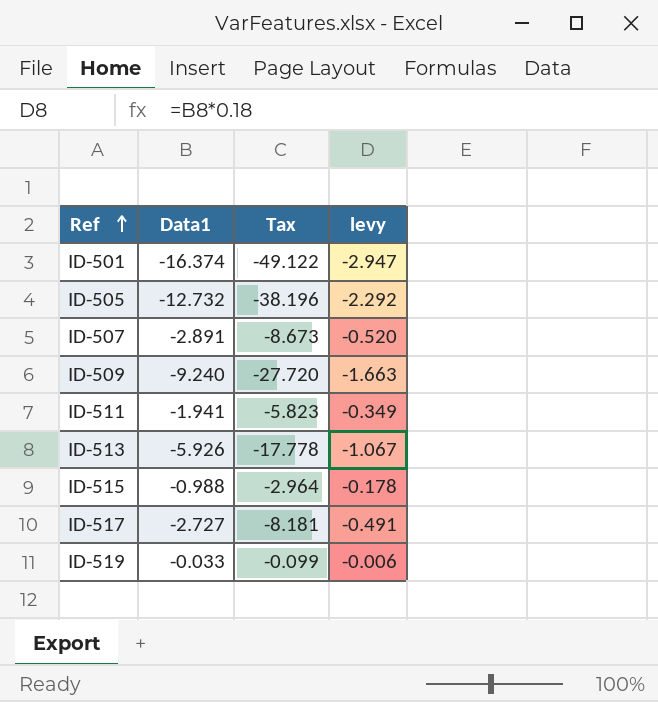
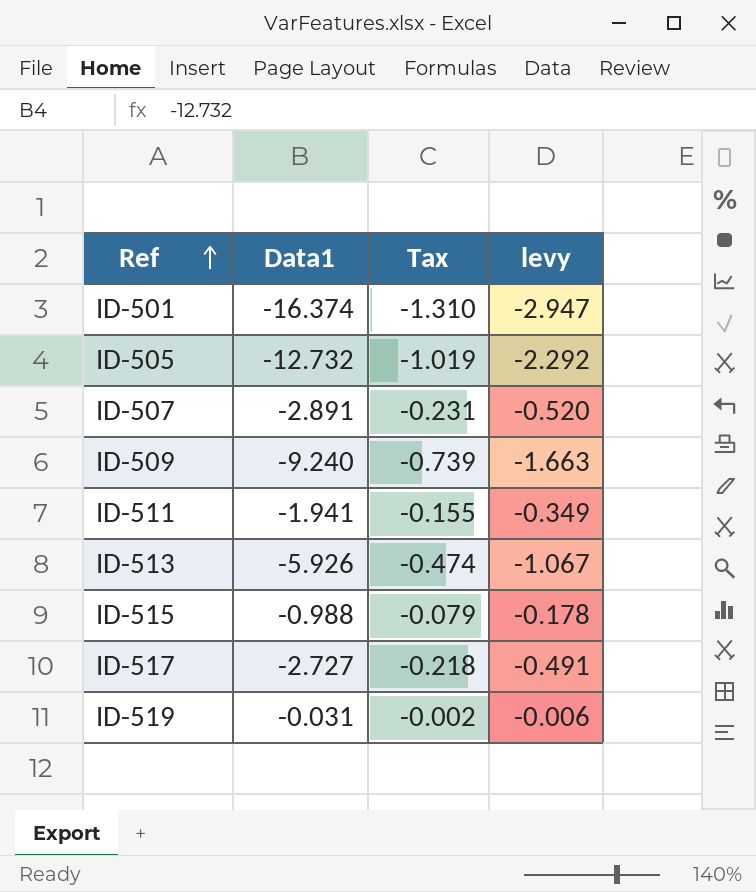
column Tax | formula: [Data1] * 3 -> [Data1] * 0.08
ID-519 | Data1: -0.033 -> -0.031

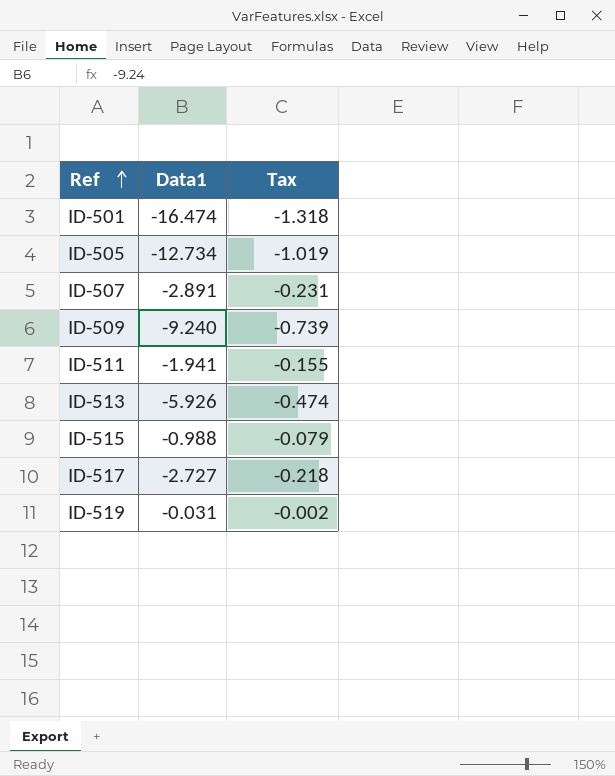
column levy | formula: [Data1] * 0.18 -> none
ID-501 | Data1: -16.374 -> -16.474
ID-501 | Tax: -1.310 -> -1.318
ID-505 | Data1: -12.732 -> -12.734

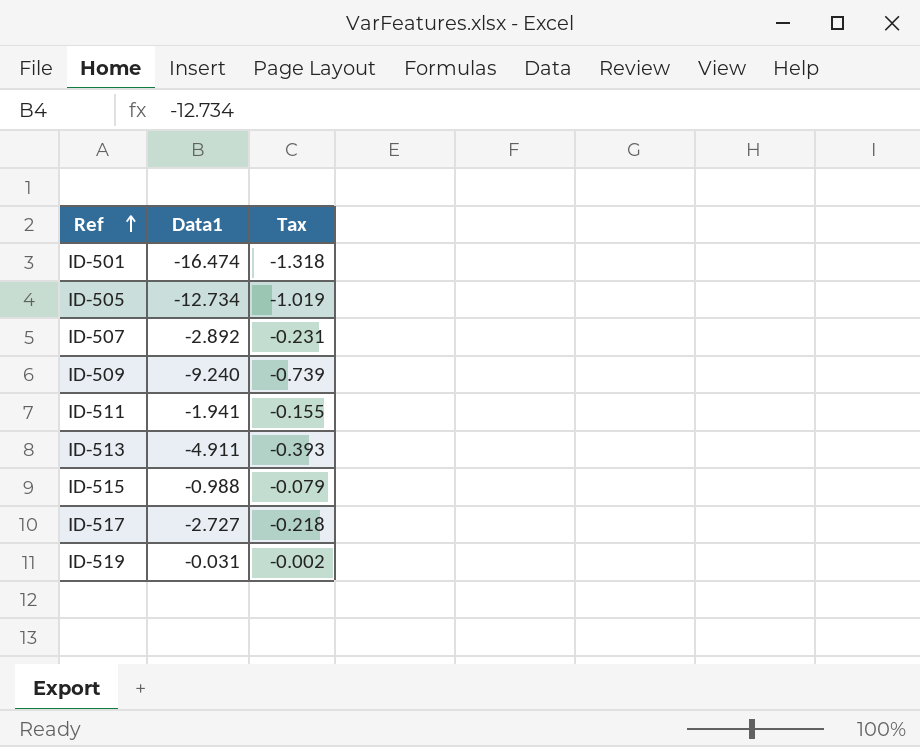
ID-507 | Data1: -2.891 -> -2.892
ID-513 | Data1: -5.926 -> -4.911
ID-513 | Tax: -0.474 -> -0.393

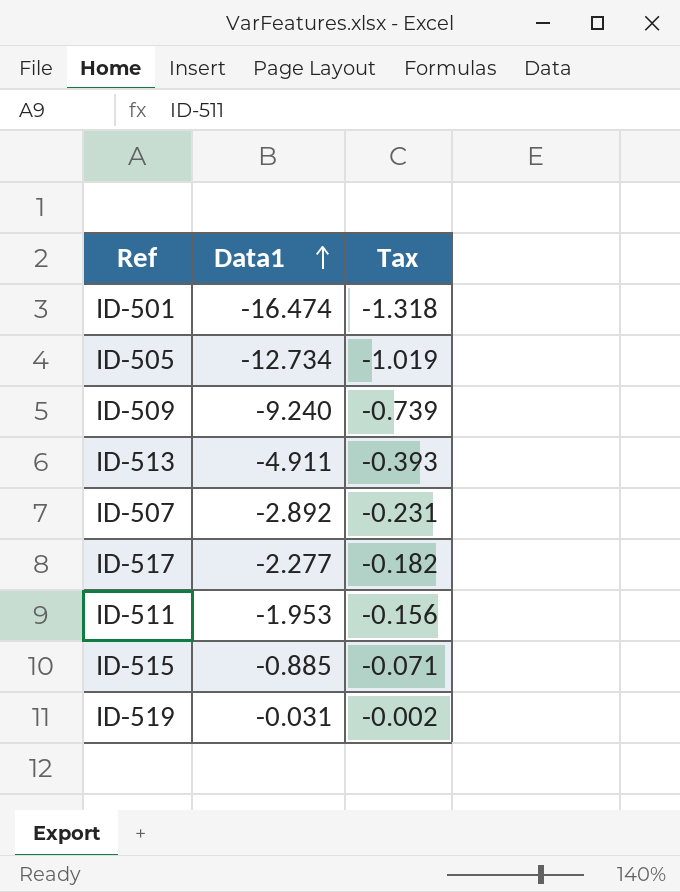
row order: Ref ascending -> Data1 ascending
ID-517 | Data1: -2.727 -> -2.277
ID-517 | Tax: -0.218 -> -0.182
ID-511 | Data1: -1.941 -> -1.953
ID-511 | Tax: -0.155 -> -0.156
ID-515 | Data1: -0.988 -> -0.885
ID-515 | Tax: -0.079 -> -0.071

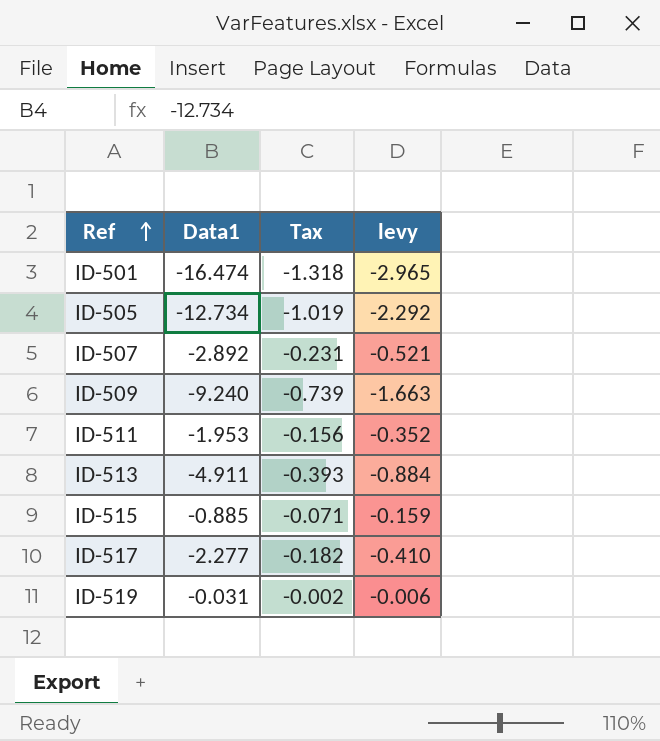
row order: Data1 ascending -> Ref ascending
column levy | formula: none -> [Data1] * 0.18

